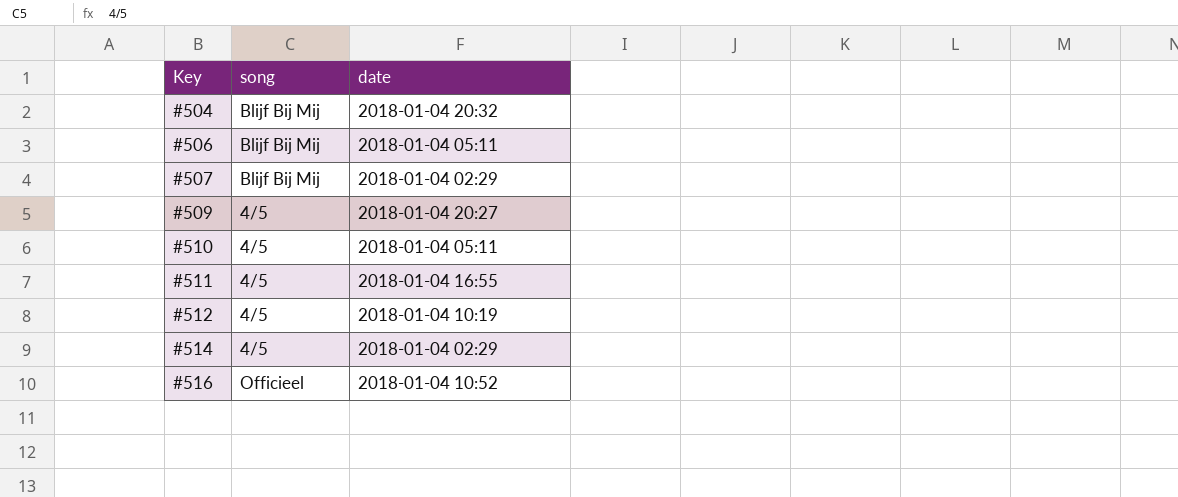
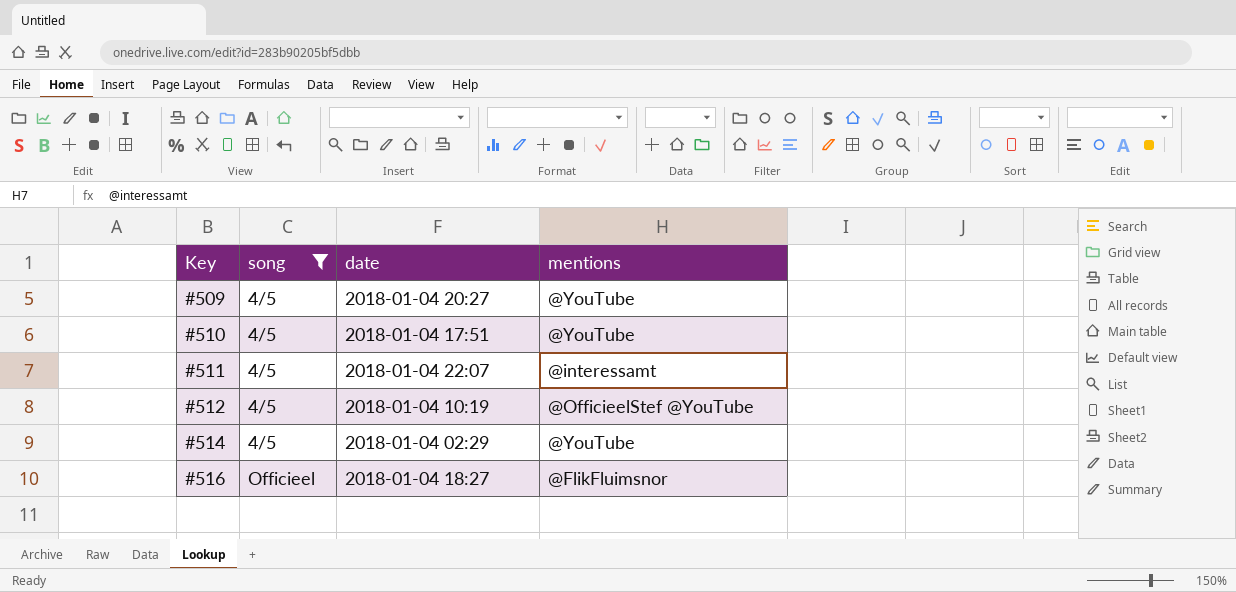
filter: none -> song != Blijf Bij Mij
column mentions | position: none -> 4
#510 | date: 2018-01-04 05:11 -> 2018-01-04 17:51
#511 | date: 2018-01-04 16:55 -> 2018-01-04 22:07
#516 | date: 2018-01-04 10:52 -> 2018-01-04 18:27

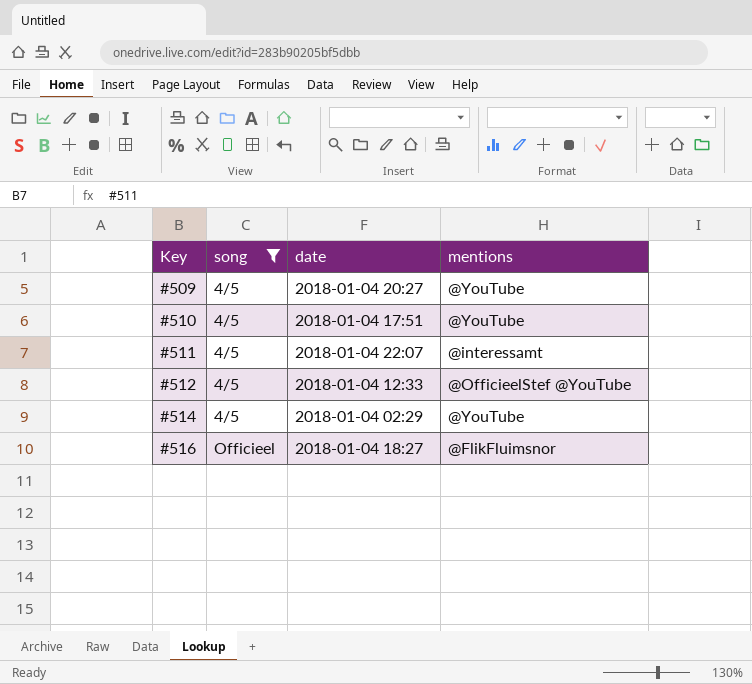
#512 | date: 2018-01-04 10:19 -> 2018-01-04 12:33

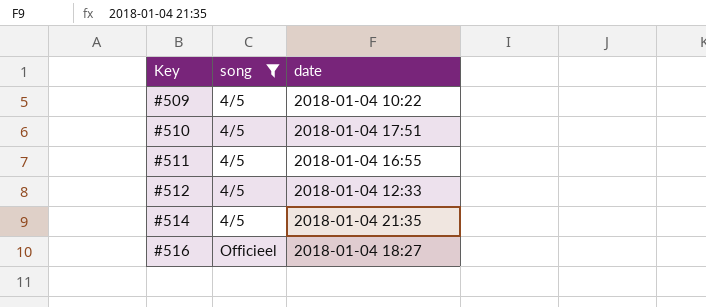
column mentions | position: 4 -> none
#509 | date: 2018-01-04 20:27 -> 2018-01-04 10:22
#511 | date: 2018-01-04 22:07 -> 2018-01-04 16:55
#514 | date: 2018-01-04 02:29 -> 2018-01-04 21:35

